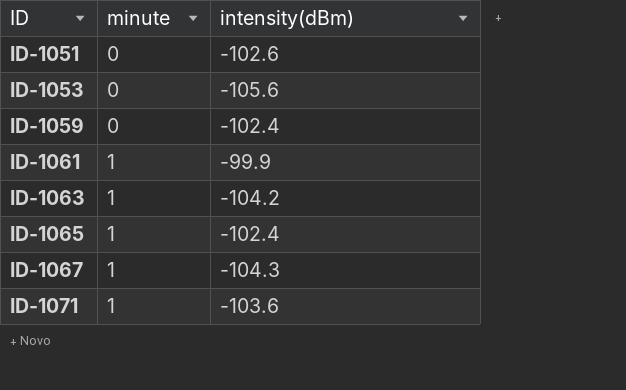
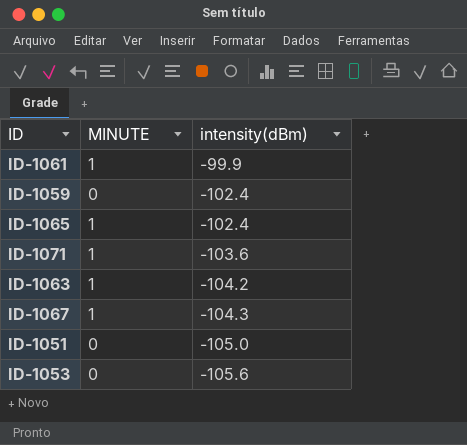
row order: ID ascending -> intensity(dBm) descending
column name: minute -> MINUTE
ID-1051 | intensity(dBm): -102.6 -> -105.0

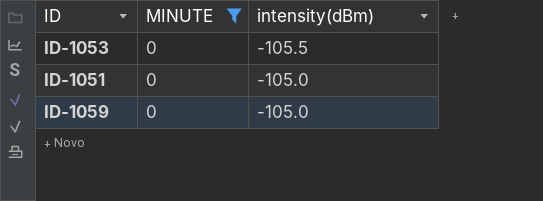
filter: none -> MINUTE = 0
row order: intensity(dBm) descending -> intensity(dBm) ascending
ID-1053 | intensity(dBm): -105.6 -> -105.5
ID-1059 | intensity(dBm): -102.4 -> -105.0

